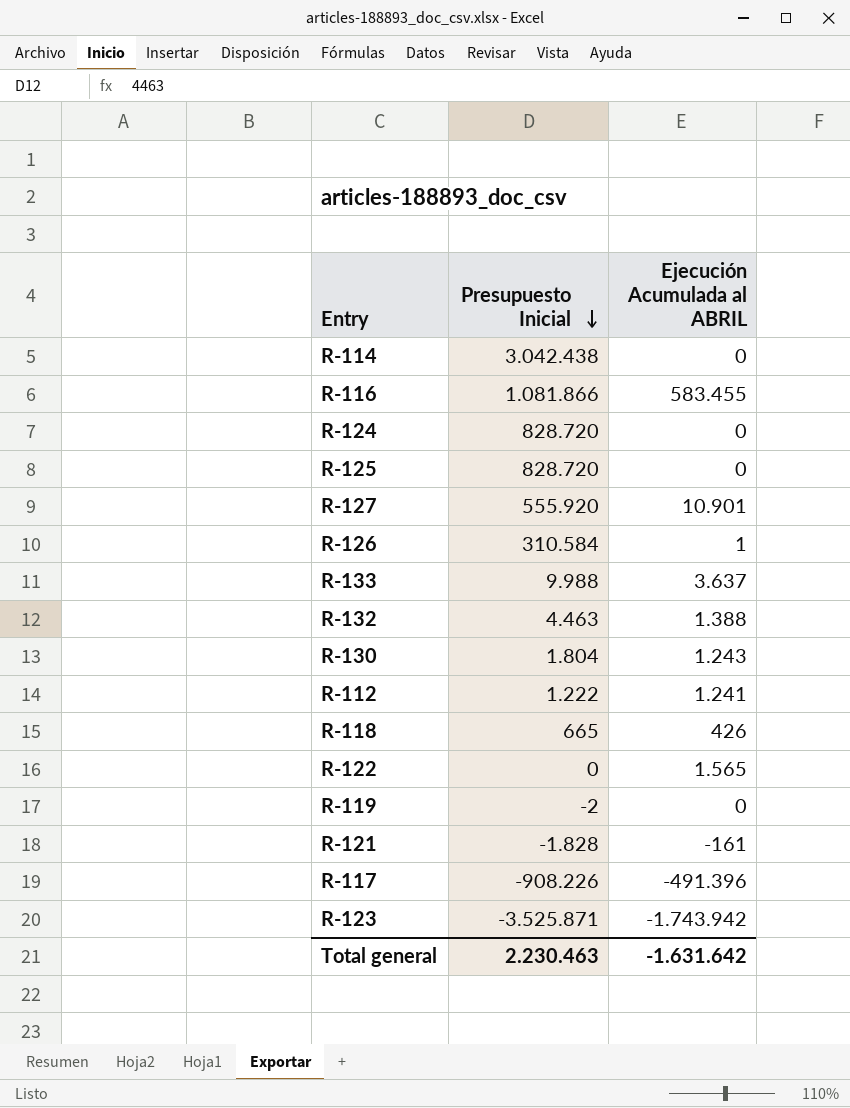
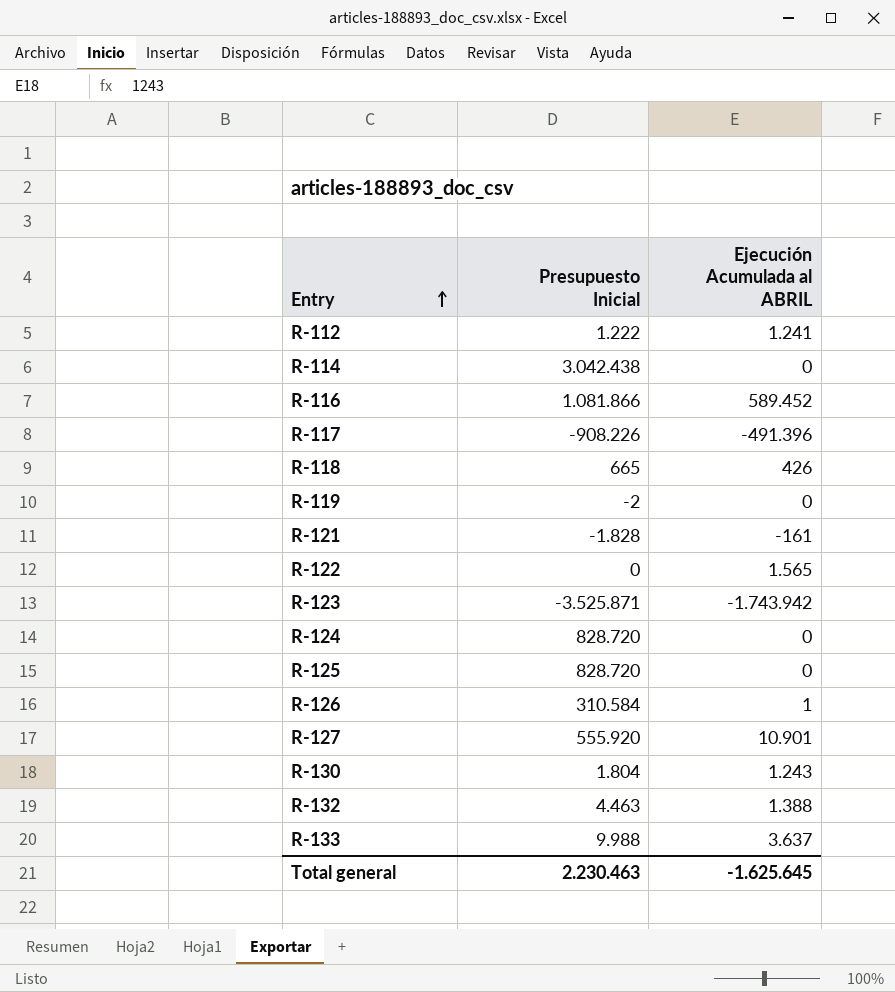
row order: Presupuesto Inicial descending -> Entry ascending
R-116 | Ejecución Acumulada al ABRIL: 583.455 -> 589.452
Total general | Ejecución Acumulada al ABRIL: -1.631.642 -> -1.625.645

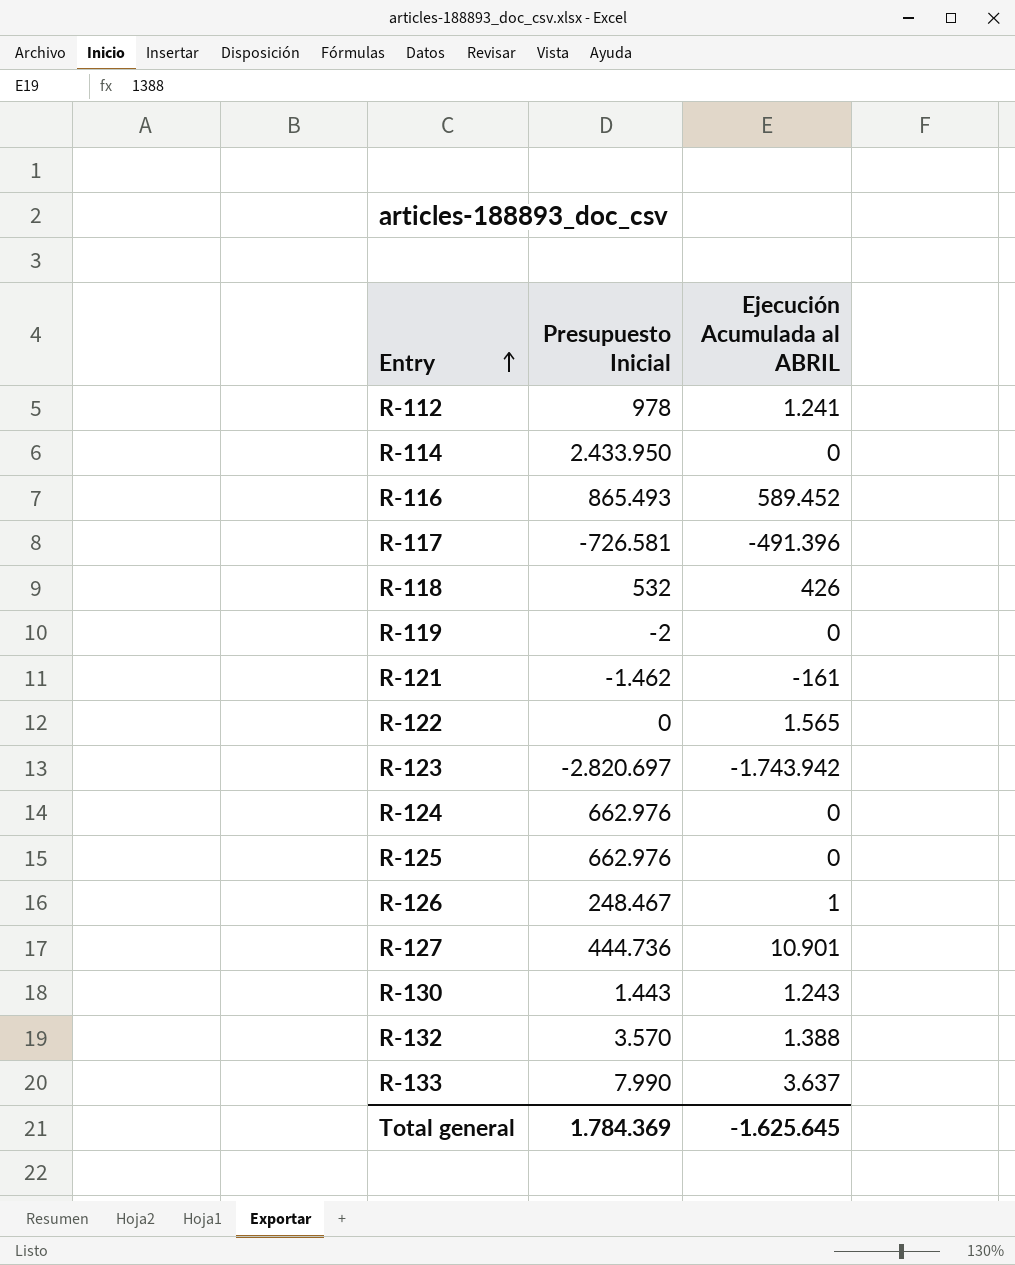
R-112 | Presupuesto Inicial: 1.222 -> 978
R-114 | Presupuesto Inicial: 3.042.438 -> 2.433.950
R-116 | Presupuesto Inicial: 1.081.866 -> 865.493
R-117 | Presupuesto Inicial: -908.226 -> -726.581
R-118 | Presupuesto Inicial: 665 -> 532
R-121 | Presupuesto Inicial: -1.828 -> -1.462
R-123 | Presupuesto Inicial: -3.525.871 -> -2.820.697
R-124 | Presupuesto Inicial: 828.720 -> 662.976
R-125 | Presupuesto Inicial: 828.720 -> 662.976
R-126 | Presupuesto Inicial: 310.584 -> 248.467
R-127 | Presupuesto Inicial: 555.920 -> 444.736
R-130 | Presupuesto Inicial: 1.804 -> 1.443
R-132 | Presupuesto Inicial: 4.463 -> 3.570
R-133 | Presupuesto Inicial: 9.988 -> 7.990
Total general | Presupuesto Inicial: 2.230.463 -> 1.784.369

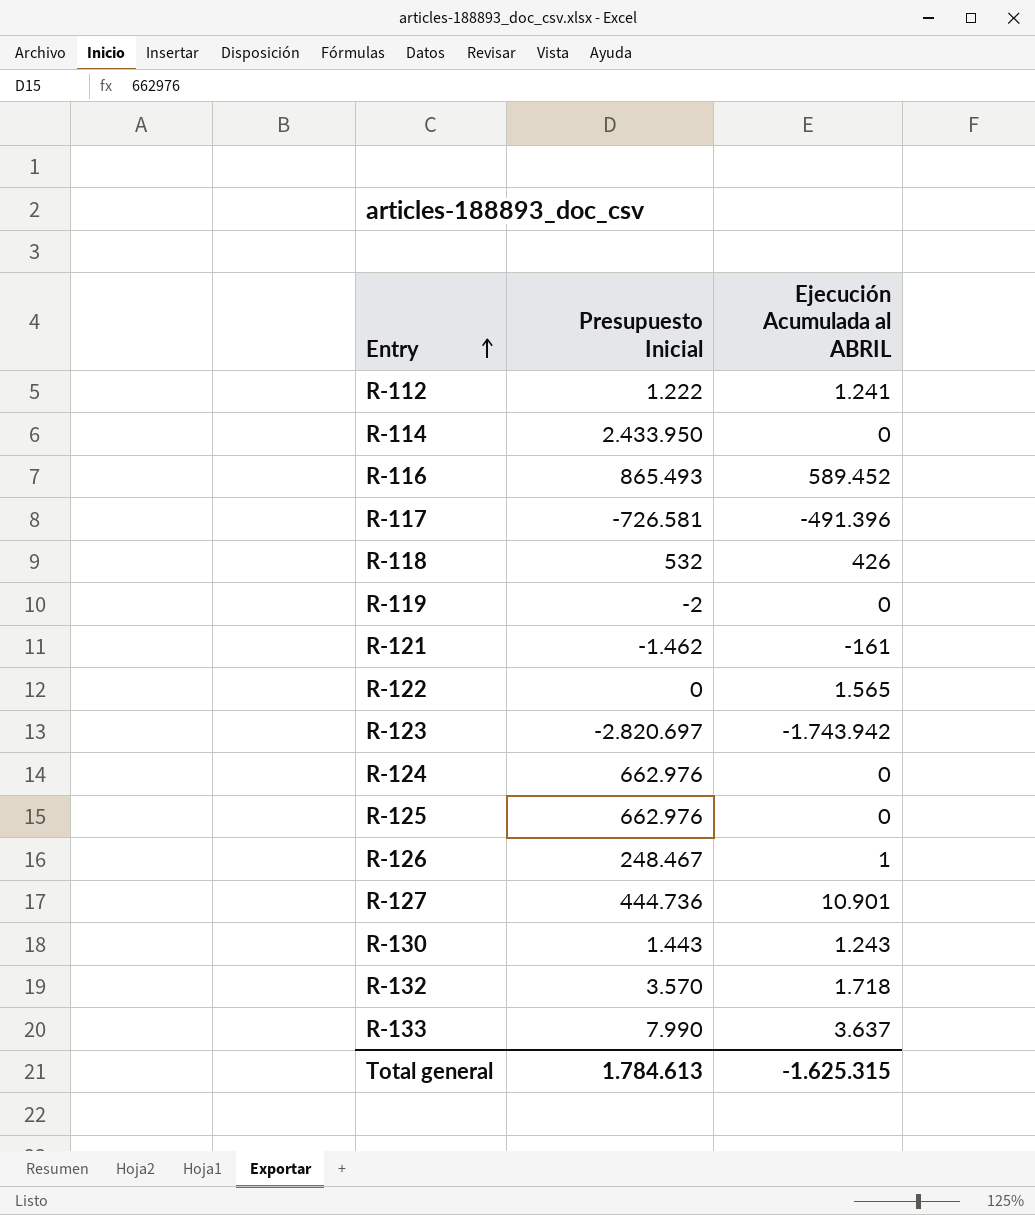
R-112 | Presupuesto Inicial: 978 -> 1.222
R-132 | Ejecución Acumulada al ABRIL: 1.388 -> 1.718
Total general | Presupuesto Inicial: 1.784.369 -> 1.784.613
Total general | Ejecución Acumulada al ABRIL: -1.625.645 -> -1.625.315

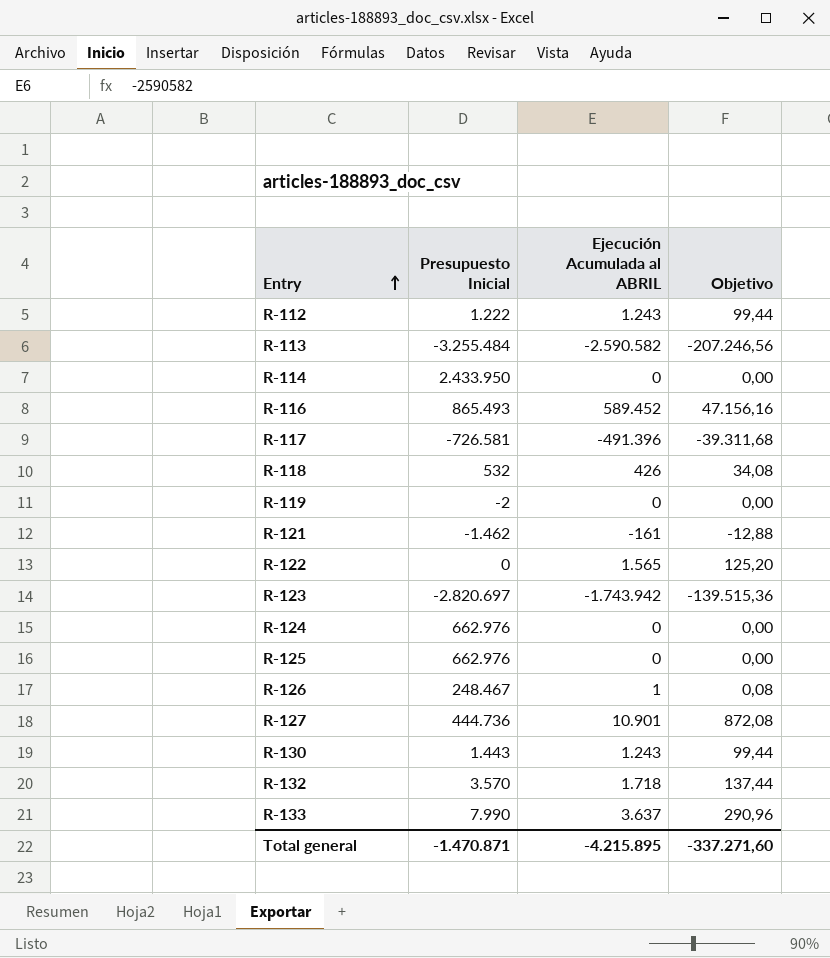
column Objetivo | formula: none -> [Ejecución Acumulada al ABRIL] * 0,08
R-112 | Ejecución Acumulada al ABRIL: 1.241 -> 1.243
row R-113: none -> -3.255.484 | -2.590.582 | -207.246,56
Total general | Presupuesto Inicial: 1.784.613 -> -1.470.871
Total general | Ejecución Acumulada al ABRIL: -1.625.315 -> -4.215.895

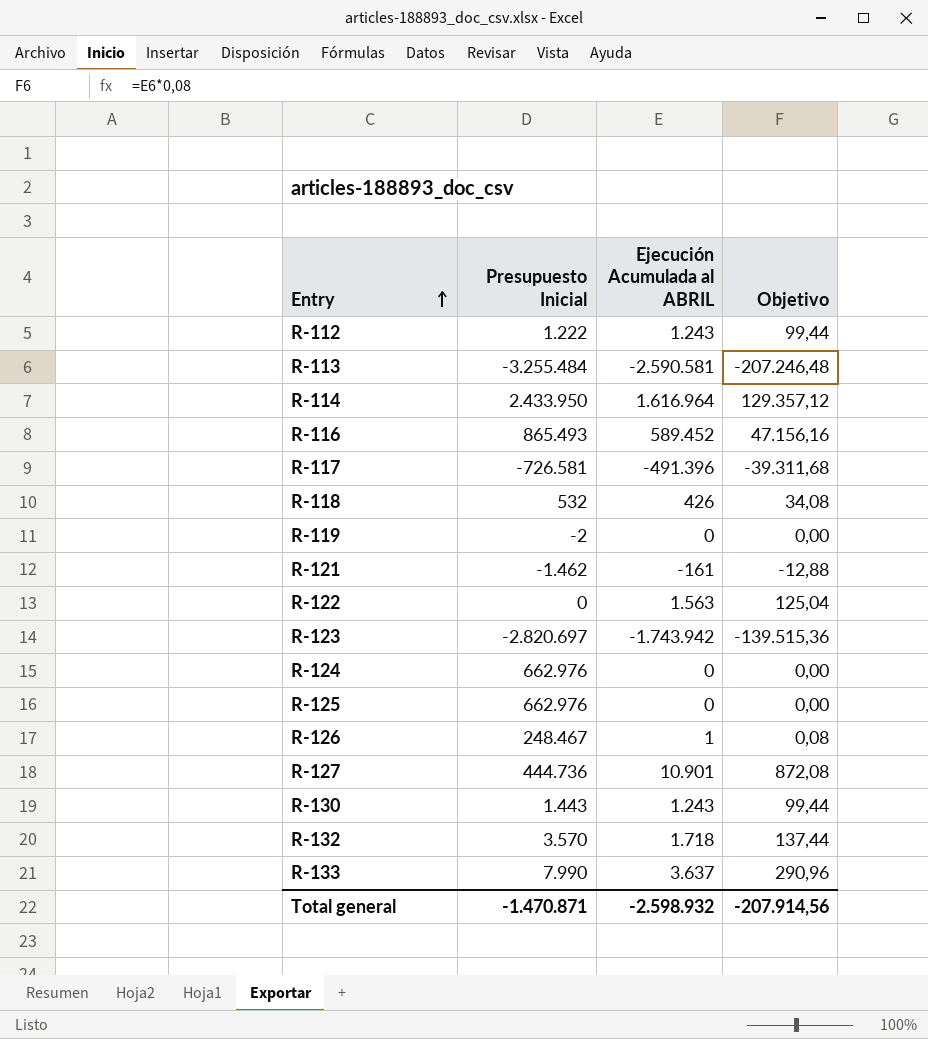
R-113 | Ejecución Acumulada al ABRIL: -2.590.582 -> -2.590.581
R-113 | Objetivo: -207.246,56 -> -207.246,48
R-114 | Ejecución Acumulada al ABRIL: 0 -> 1.616.964
R-114 | Objetivo: 0,00 -> 129.357,12
R-122 | Ejecución Acumulada al ABRIL: 1.565 -> 1.563
R-122 | Objetivo: 125,20 -> 125,04
Total general | Ejecución Acumulada al ABRIL: -4.215.895 -> -2.598.932
Total general | Objetivo: -337.271,60 -> -207.914,56

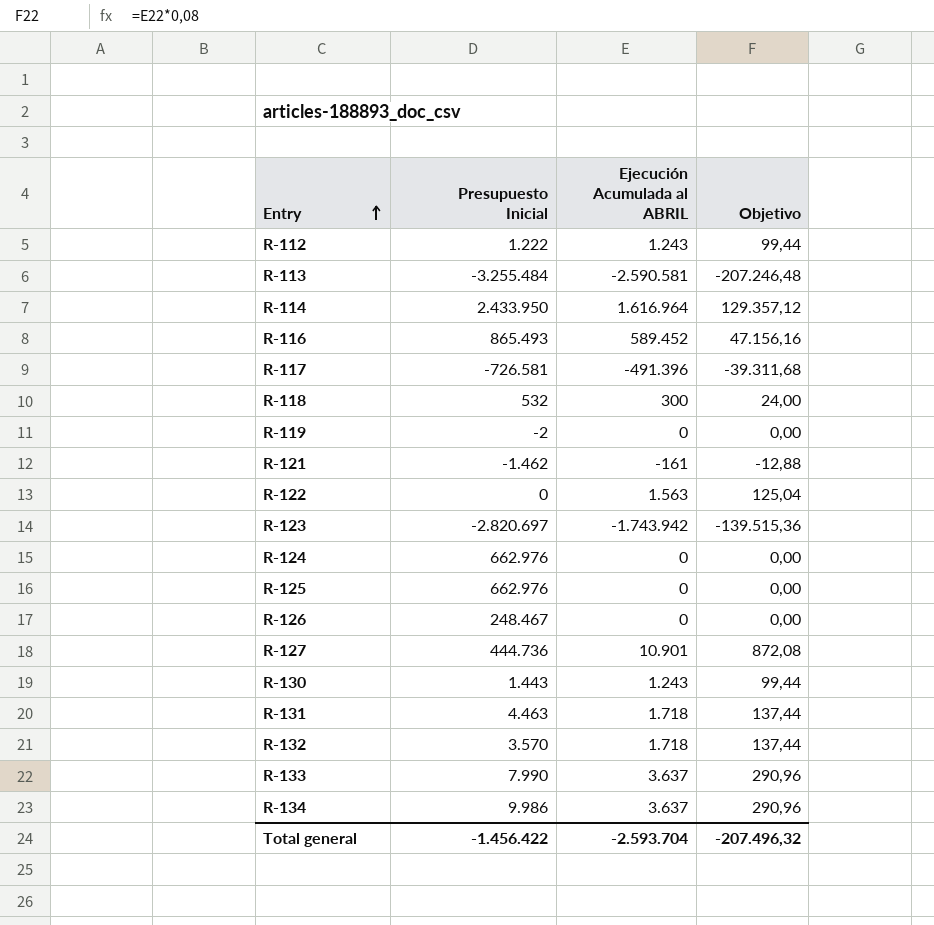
R-118 | Ejecución Acumulada al ABRIL: 426 -> 300
R-118 | Objetivo: 34,08 -> 24,00
R-126 | Ejecución Acumulada al ABRIL: 1 -> 0
R-126 | Objetivo: 0,08 -> 0,00
row R-131: none -> 4.463 | 1.718 | 137,44
row R-134: none -> 9.986 | 3.637 | 290,96
Total general | Presupuesto Inicial: -1.470.871 -> -1.456.422
Total general | Ejecución Acumulada al ABRIL: -2.598.932 -> -2.593.704
Total general | Objetivo: -207.914,56 -> -207.496,32

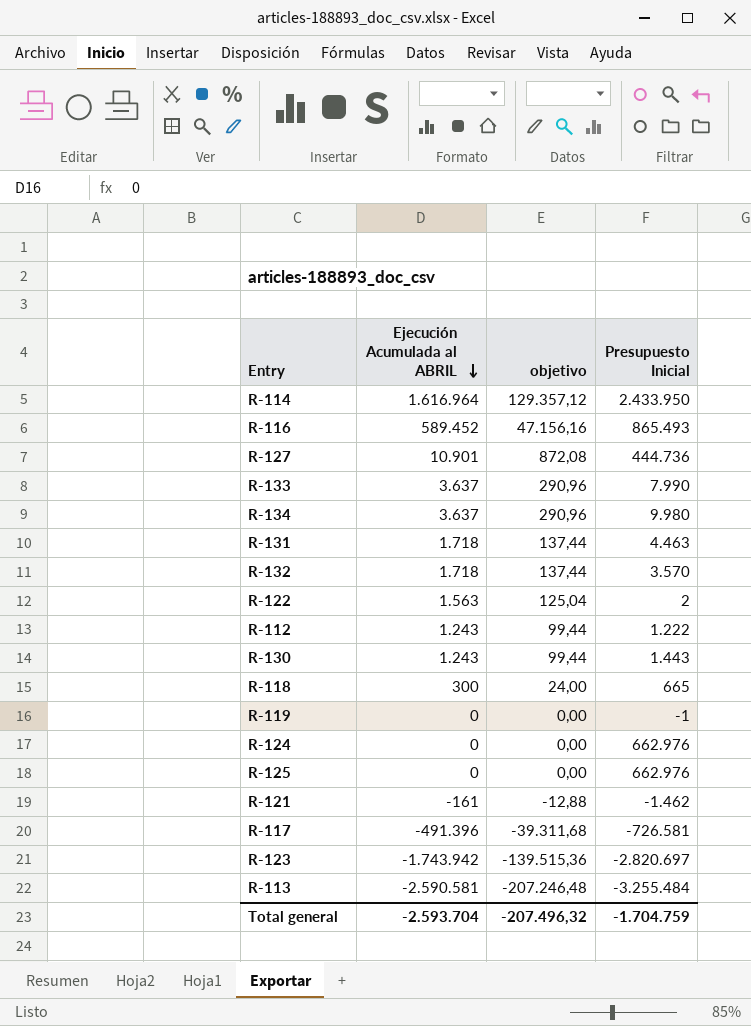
row order: Entry ascending -> Ejecución Acumulada al ABRIL descending
column name: Objetivo -> objetivo
column Presupuesto Inicial | position: 2 -> 4
row R-126: 248.467 | 0 | 0,00 -> none
R-134 | Presupuesto Inicial: 9.986 -> 9.980
R-122 | Presupuesto Inicial: 0 -> 2
R-118 | Presupuesto Inicial: 532 -> 665
R-119 | Presupuesto Inicial: -2 -> -1
Total general | Presupuesto Inicial: -1.456.422 -> -1.704.759

